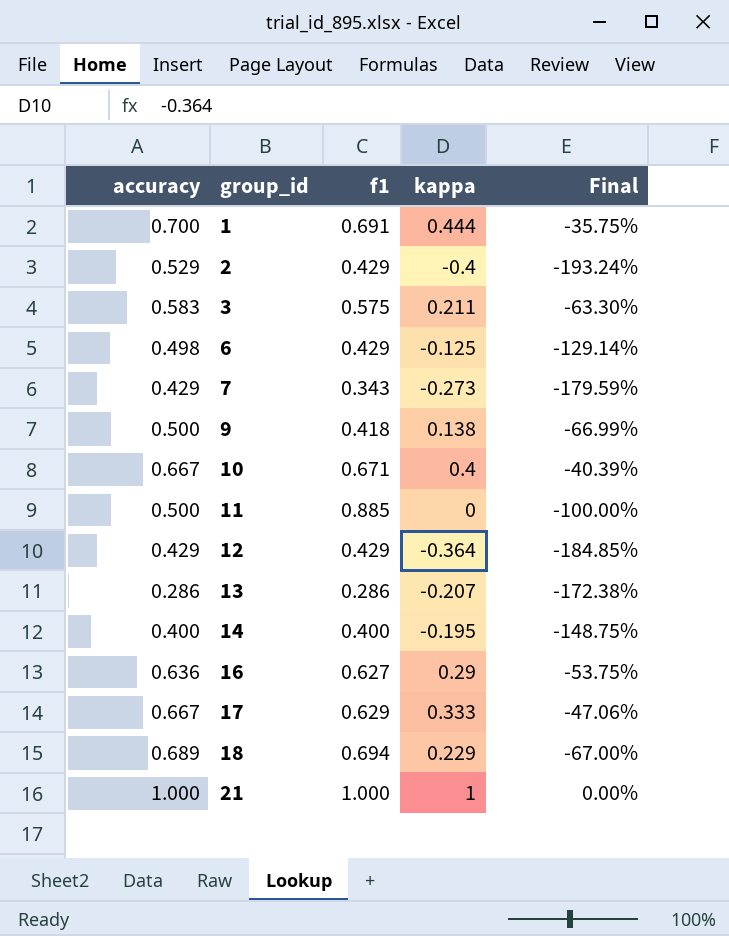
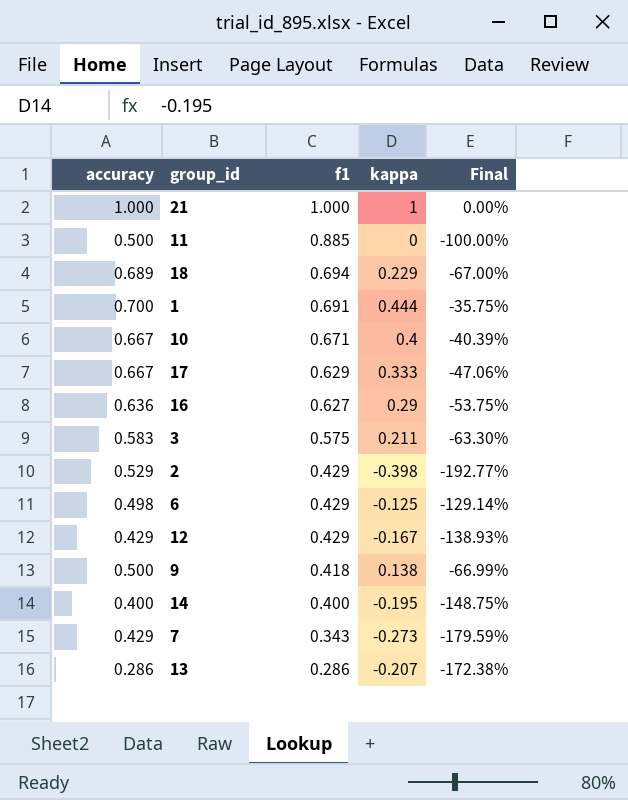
row order: group_id ascending -> f1 descending
2 | kappa: -0.4 -> -0.398
2 | Final: -193.24% -> -192.77%
12 | kappa: -0.364 -> -0.167
12 | Final: -184.85% -> -138.93%

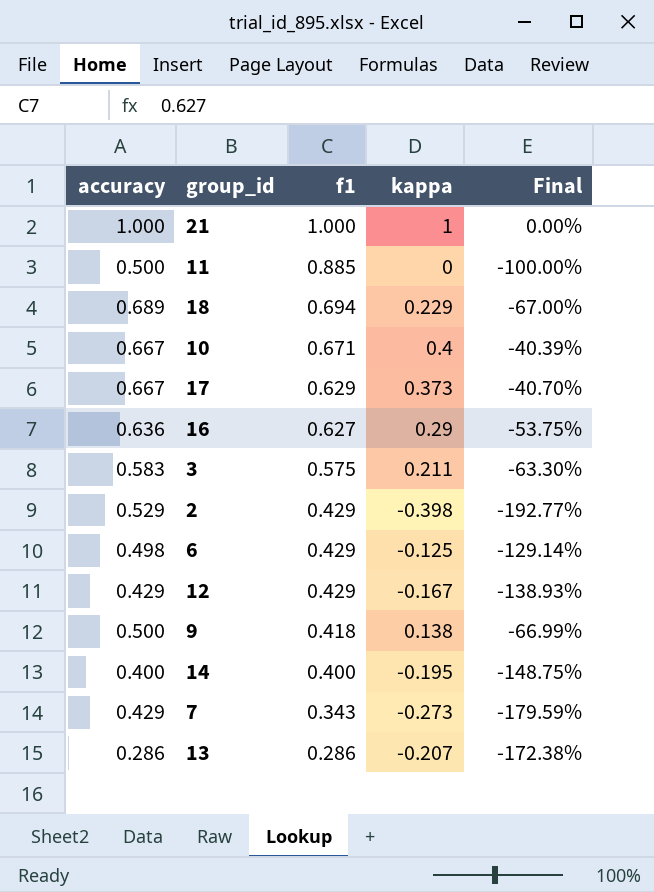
row 1: 0.700 | 0.691 | 0.444 | -35.75% -> none
17 | kappa: 0.333 -> 0.373
17 | Final: -47.06% -> -40.70%

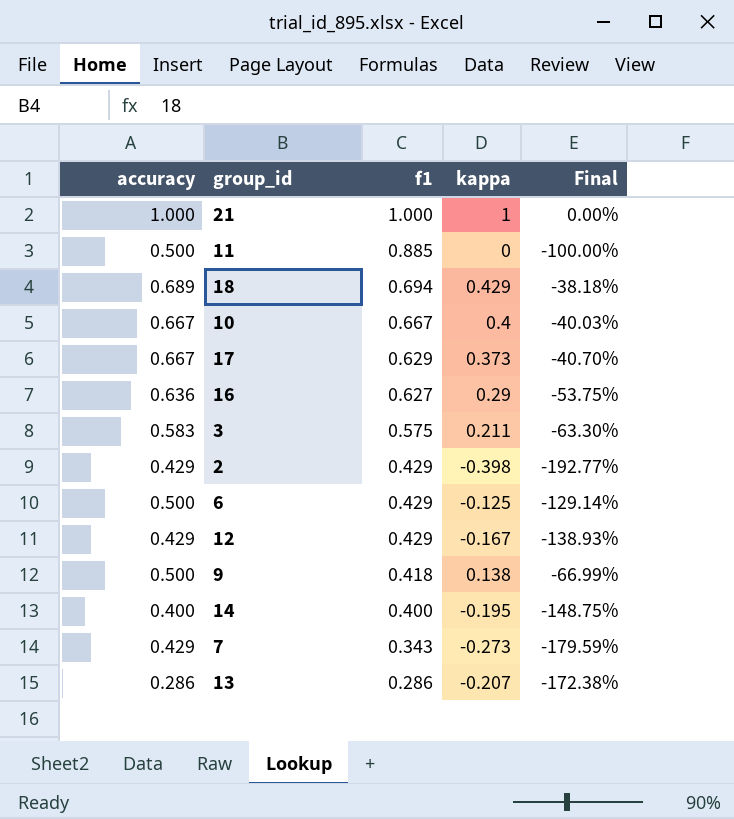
18 | kappa: 0.229 -> 0.429
18 | Final: -67.00% -> -38.18%
10 | f1: 0.671 -> 0.667
10 | Final: -40.39% -> -40.03%
2 | accuracy: 0.529 -> 0.429
6 | accuracy: 0.498 -> 0.500

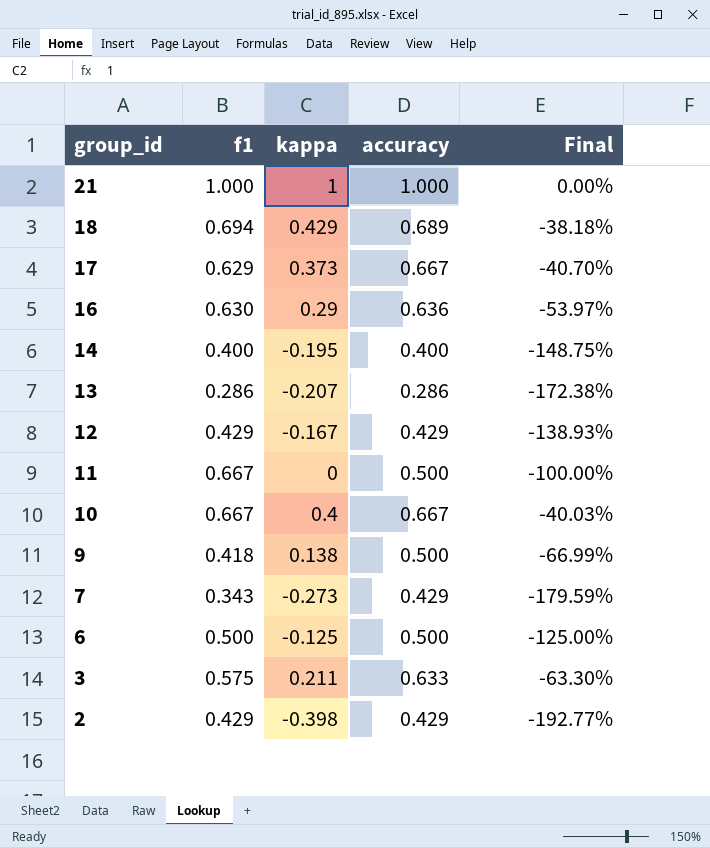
row order: f1 descending -> group_id descending
column accuracy | position: 1 -> 4
16 | f1: 0.627 -> 0.630
16 | Final: -53.75% -> -53.97%
11 | f1: 0.885 -> 0.667
6 | f1: 0.429 -> 0.500
6 | Final: -129.14% -> -125.00%
3 | accuracy: 0.583 -> 0.633

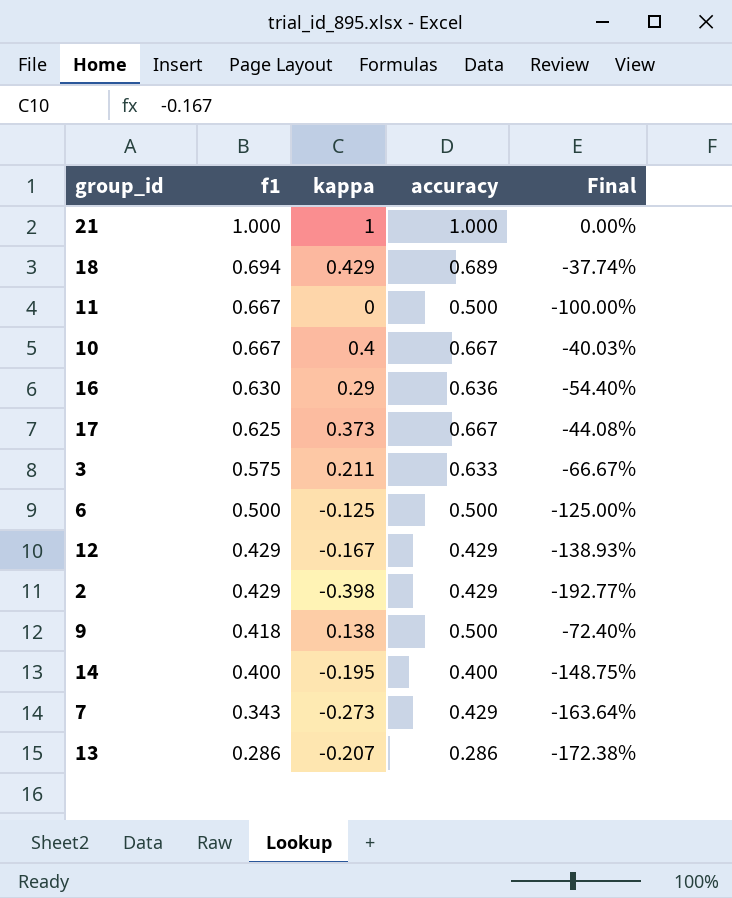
row order: group_id descending -> f1 descending
column Final | formula: ([kappa] - [f1]) / [f1] -> ([kappa] - [accuracy]) / [accuracy]
17 | f1: 0.629 -> 0.625

